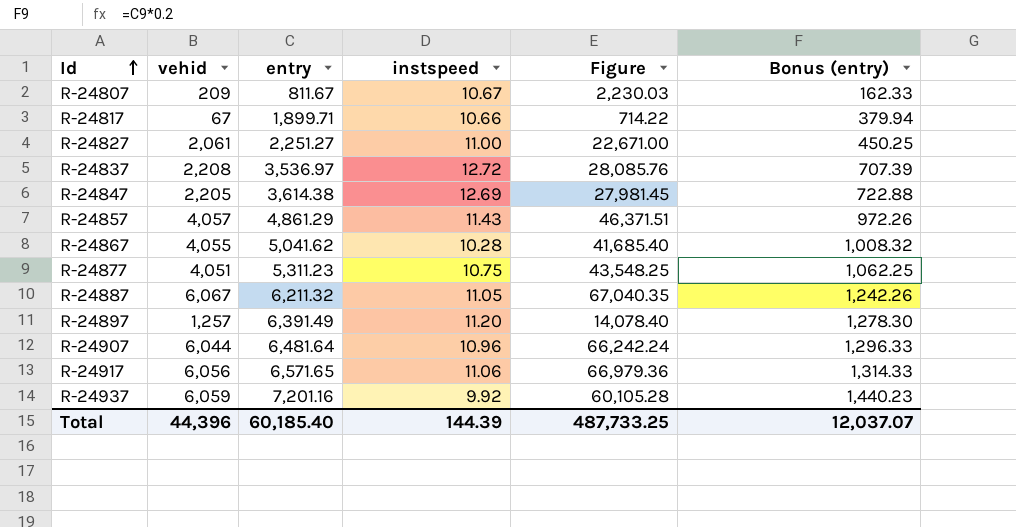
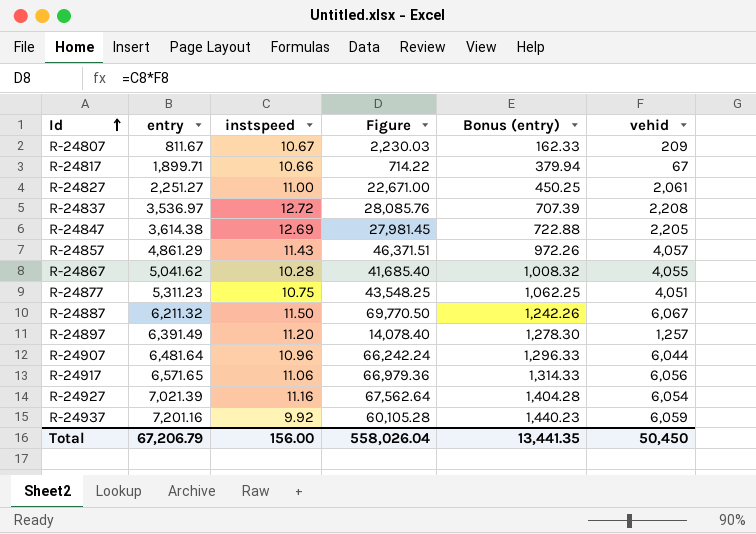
column vehid | position: 2 -> 6
R-24887 | instspeed: 11.05 -> 11.50
R-24887 | Figure: 67,040.35 -> 69,770.50
row R-24927: none -> 7,021.39 | 11.16 | 67,562.64 | 1,404.28 | 6,054
Total | entry: 60,185.40 -> 67,206.79
Total | instspeed: 144.39 -> 156.00
Total | Figure: 487,733.25 -> 558,026.04
Total | Bonus (entry): 12,037.07 -> 13,441.35
Total | vehid: 44,396 -> 50,450

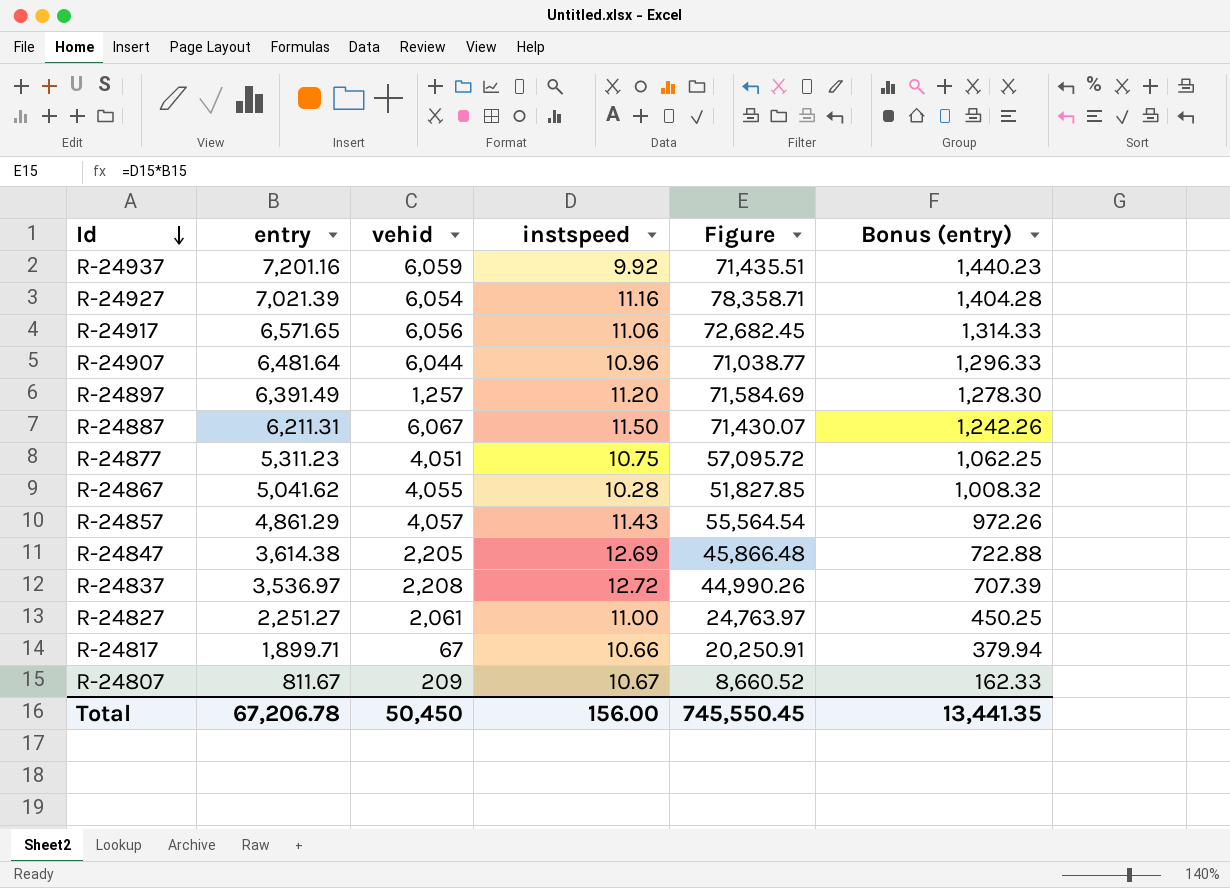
row order: Id ascending -> Id descending
column vehid | position: 6 -> 3
column Figure | formula: [instspeed] * [vehid] -> [entry] * [instspeed]
R-24887 | entry: 6,211.32 -> 6,211.31
Total | entry: 67,206.79 -> 67,206.78
Total | Figure: 558,026.04 -> 745,550.45

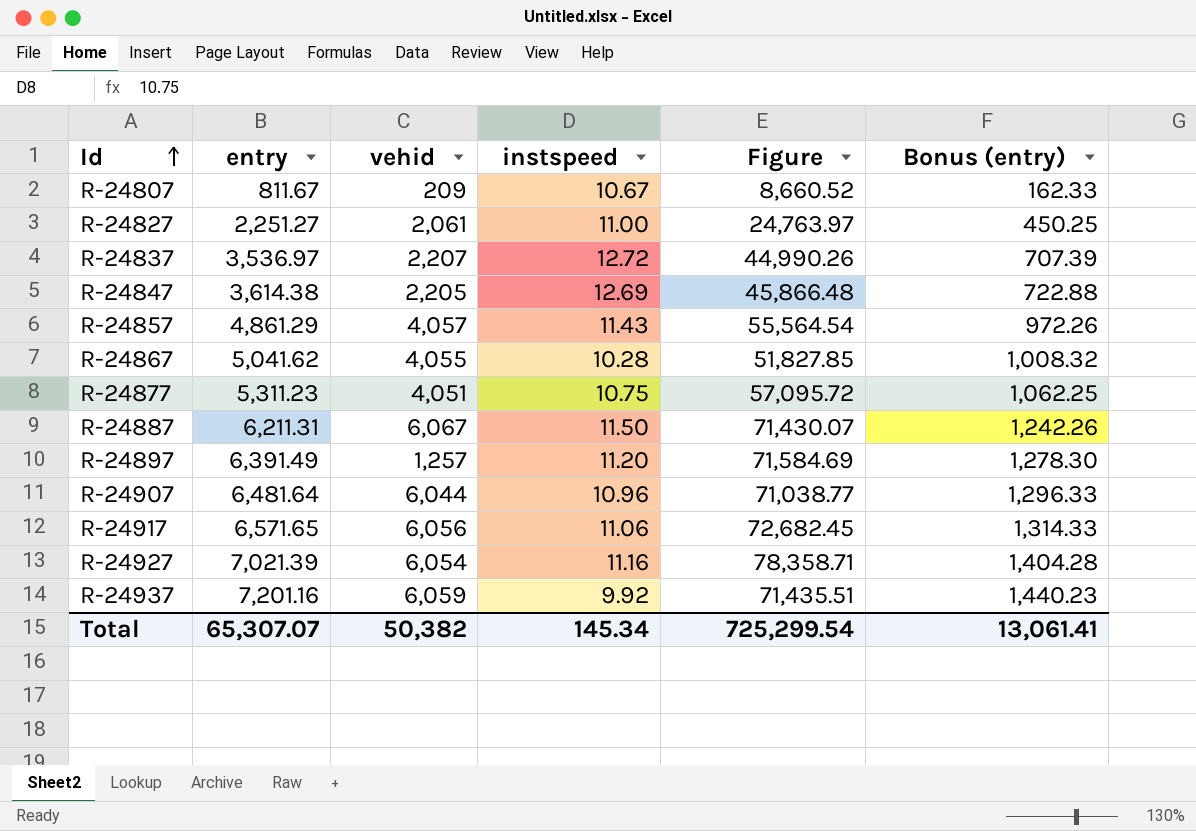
row order: Id descending -> Id ascending
row R-24817: 1,899.71 | 67 | 10.66 | 20,250.91 | 379.94 -> none
R-24837 | vehid: 2,208 -> 2,207
Total | entry: 67,206.78 -> 65,307.07
Total | vehid: 50,450 -> 50,382
Total | instspeed: 156.00 -> 145.34
Total | Figure: 745,550.45 -> 725,299.54
Total | Bonus (entry): 13,441.35 -> 13,061.41

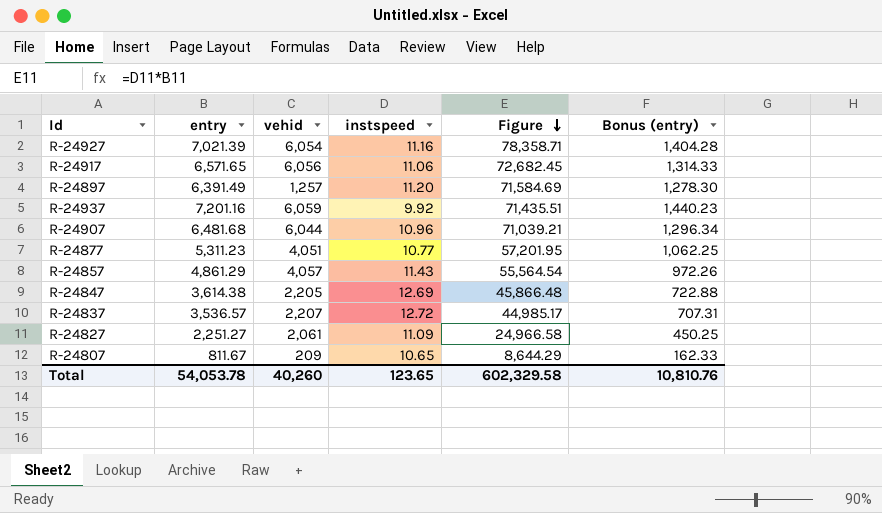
row order: Id ascending -> Figure descending
row R-24867: 5,041.62 | 4,055 | 10.28 | 51,827.85 | 1,008.32 -> none
row R-24887: 6,211.31 | 6,067 | 11.50 | 71,430.07 | 1,242.26 -> none
R-24907 | entry: 6,481.64 -> 6,481.68
R-24907 | Figure: 71,038.77 -> 71,039.21
R-24907 | Bonus (entry): 1,296.33 -> 1,296.34
R-24877 | instspeed: 10.75 -> 10.77
R-24877 | Figure: 57,095.72 -> 57,201.95
R-24837 | entry: 3,536.97 -> 3,536.57
R-24837 | Figure: 44,990.26 -> 44,985.17
R-24837 | Bonus (entry): 707.39 -> 707.31
R-24827 | instspeed: 11.00 -> 11.09
R-24827 | Figure: 24,763.97 -> 24,966.58
R-24807 | instspeed: 10.67 -> 10.65
R-24807 | Figure: 8,660.52 -> 8,644.29
Total | entry: 65,307.07 -> 54,053.78
Total | vehid: 50,382 -> 40,260
Total | instspeed: 145.34 -> 123.65
Total | Figure: 725,299.54 -> 602,329.58
Total | Bonus (entry): 13,061.41 -> 10,810.76

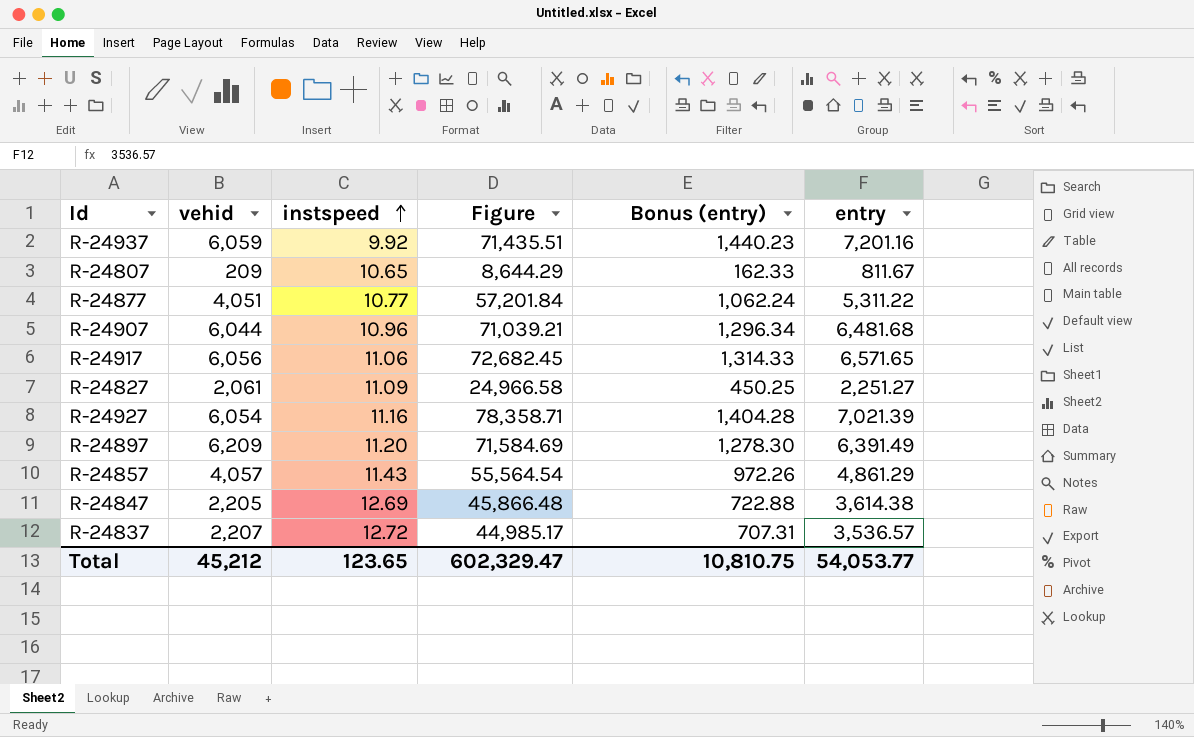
row order: Figure descending -> instspeed ascending
column entry | position: 2 -> 6
R-24877 | Figure: 57,201.95 -> 57,201.84
R-24877 | Bonus (entry): 1,062.25 -> 1,062.24
R-24877 | entry: 5,311.23 -> 5,311.22
R-24897 | vehid: 1,257 -> 6,209
Total | vehid: 40,260 -> 45,212
Total | Figure: 602,329.58 -> 602,329.47
Total | Bonus (entry): 10,810.76 -> 10,810.75
Total | entry: 54,053.78 -> 54,053.77

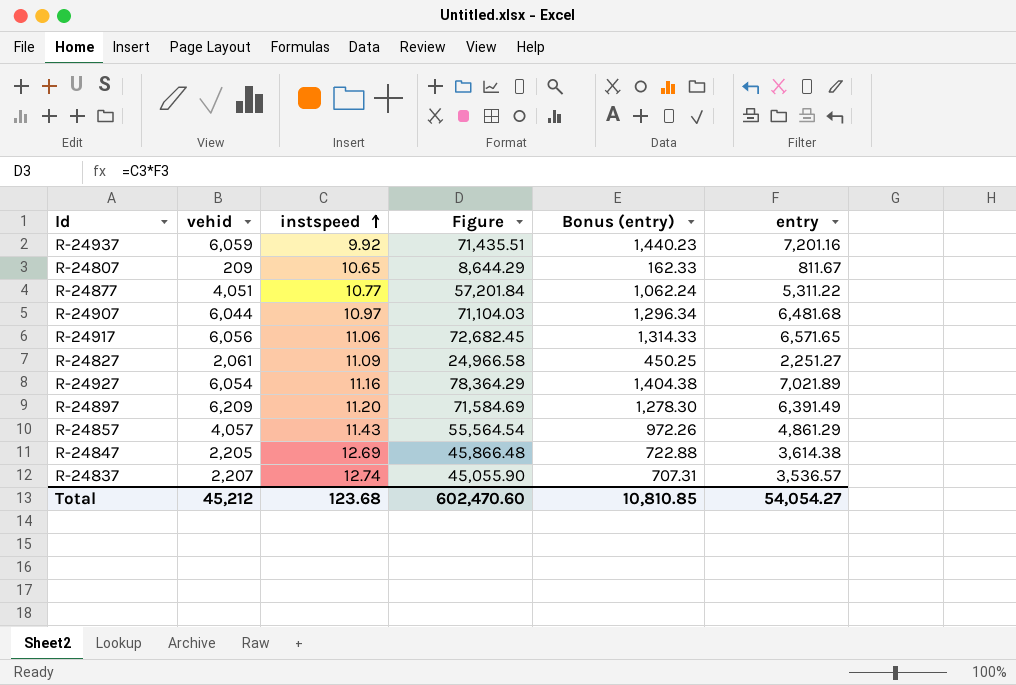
R-24907 | instspeed: 10.96 -> 10.97
R-24907 | Figure: 71,039.21 -> 71,104.03
R-24927 | Figure: 78,358.71 -> 78,364.29
R-24927 | Bonus (entry): 1,404.28 -> 1,404.38
R-24927 | entry: 7,021.39 -> 7,021.89
R-24837 | instspeed: 12.72 -> 12.74
R-24837 | Figure: 44,985.17 -> 45,055.90
Total | instspeed: 123.65 -> 123.68
Total | Figure: 602,329.47 -> 602,470.60
Total | Bonus (entry): 10,810.75 -> 10,810.85
Total | entry: 54,053.77 -> 54,054.27

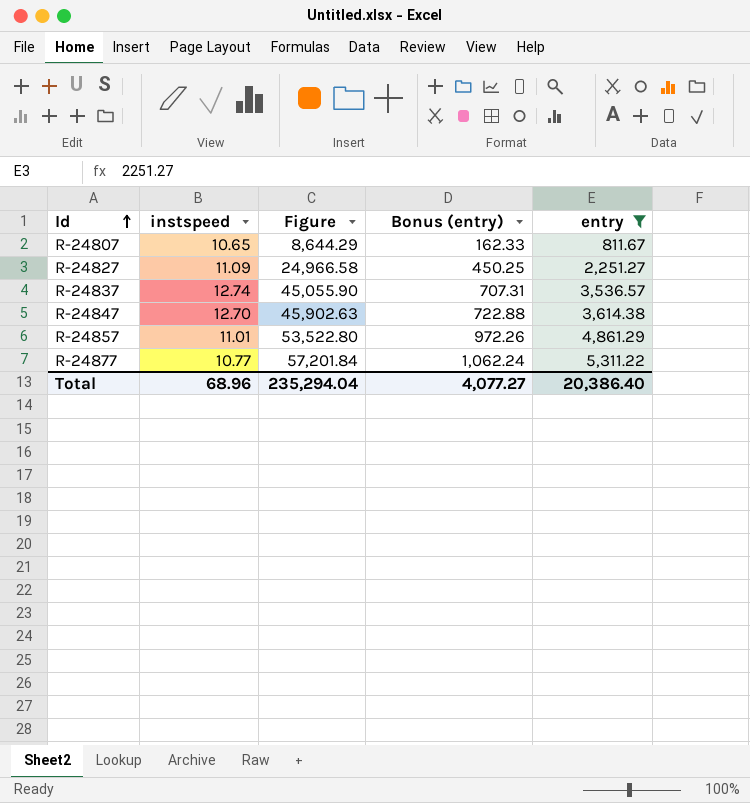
filter: none -> entry <= 5,311.22
row order: instspeed ascending -> Id ascending
column vehid | position: 2 -> none
R-24847 | instspeed: 12.69 -> 12.70
R-24847 | Figure: 45,866.48 -> 45,902.63
R-24857 | instspeed: 11.43 -> 11.01
R-24857 | Figure: 55,564.54 -> 53,522.80
Total | instspeed: 123.68 -> 68.96
Total | Figure: 602,470.60 -> 235,294.04
Total | Bonus (entry): 10,810.85 -> 4,077.27
Total | entry: 54,054.27 -> 20,386.40

